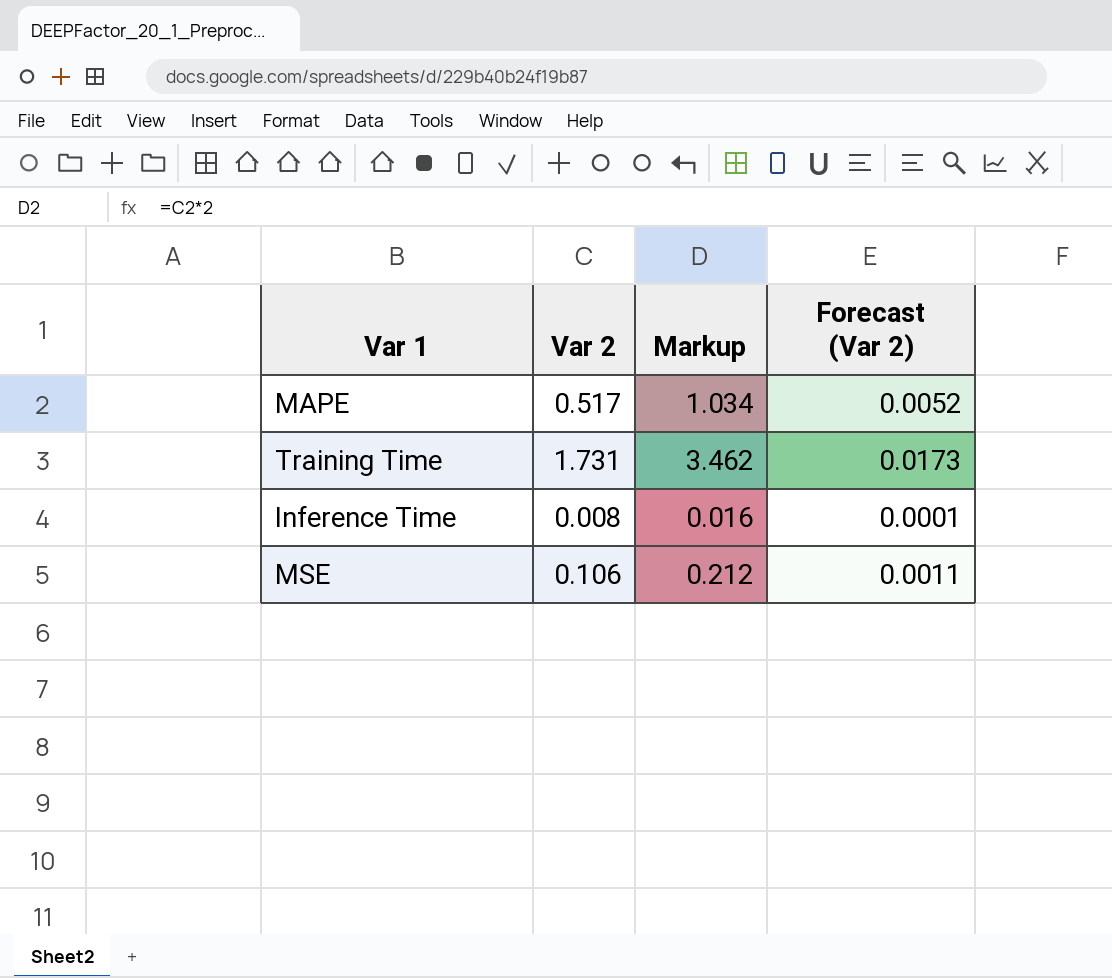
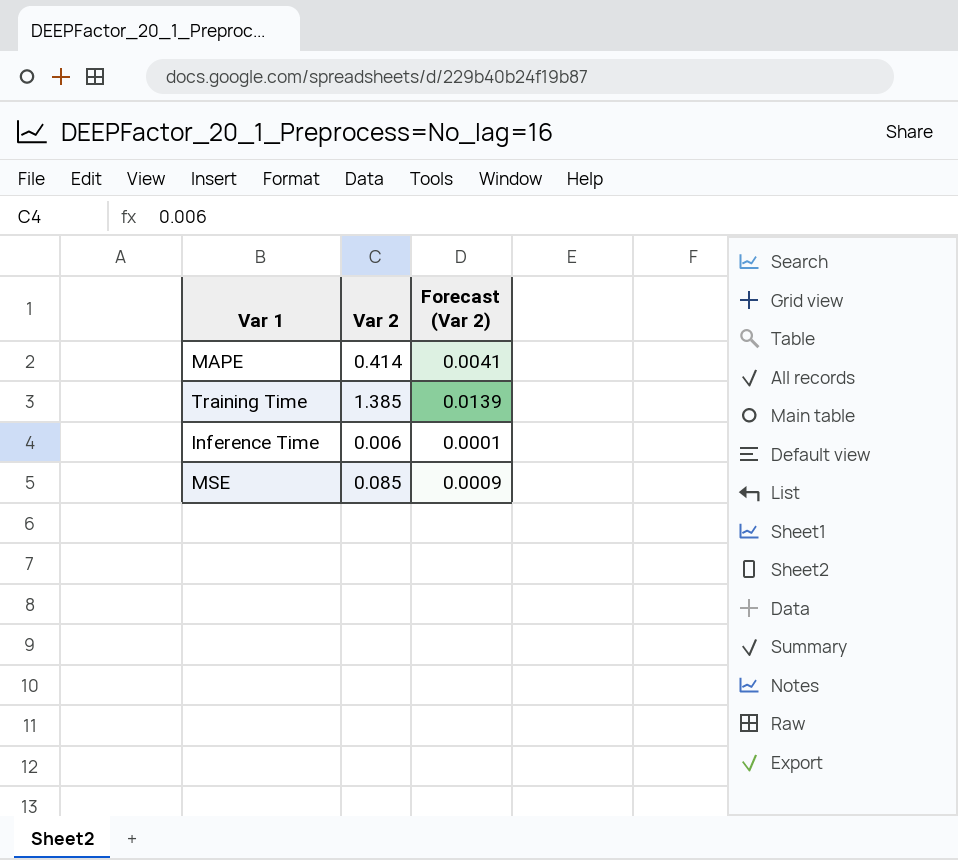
column Markup | formula: [Var 2] * 2 -> none
MAPE | Var 2: 0.517 -> 0.414
MAPE | Forecast (Var 2): 0.0052 -> 0.0041
Training Time | Var 2: 1.731 -> 1.385
Training Time | Forecast (Var 2): 0.0173 -> 0.0139
Inference Time | Var 2: 0.008 -> 0.006
MSE | Var 2: 0.106 -> 0.085
MSE | Forecast (Var 2): 0.0011 -> 0.0009

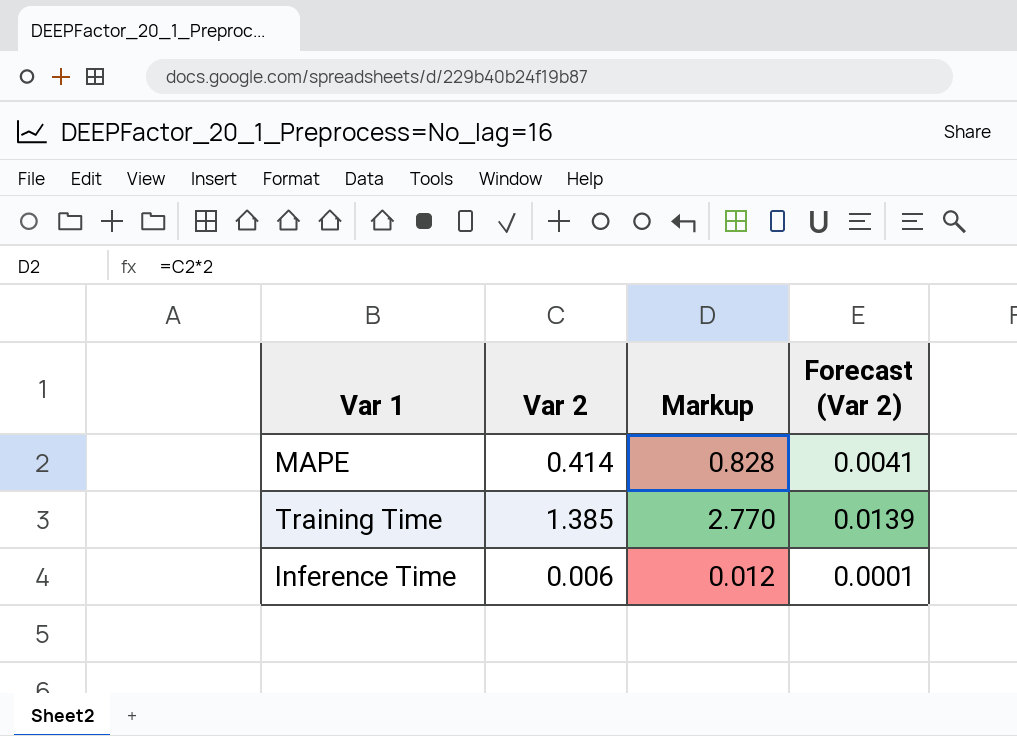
column Markup | formula: none -> [Var 2] * 2
row MSE: 0.085 | 0.0009 -> none

